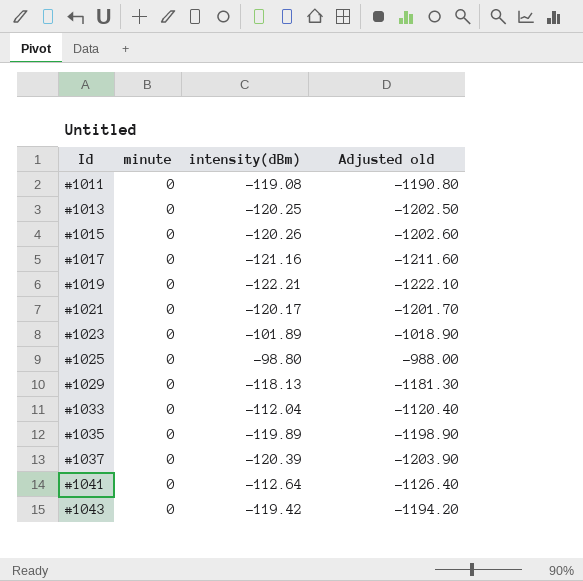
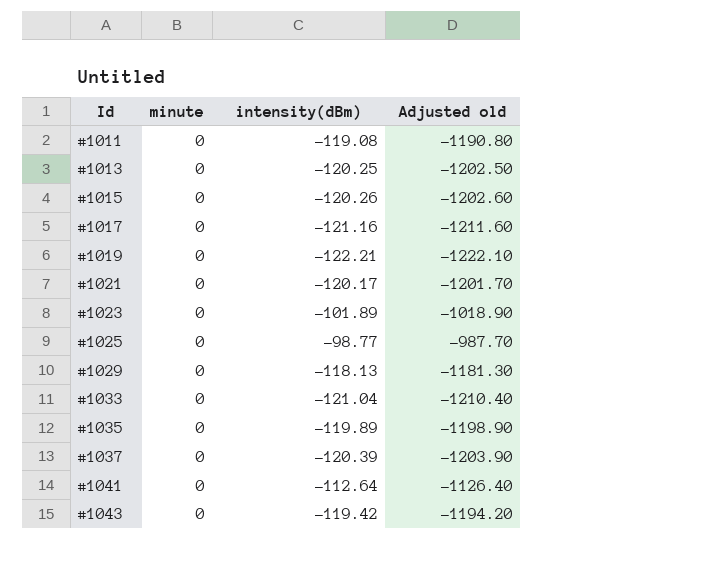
#1025 | intensity(dBm): -98.80 -> -98.77
#1025 | Adjusted old: -988.00 -> -987.70
#1033 | intensity(dBm): -112.04 -> -121.04
#1033 | Adjusted old: -1120.40 -> -1210.40

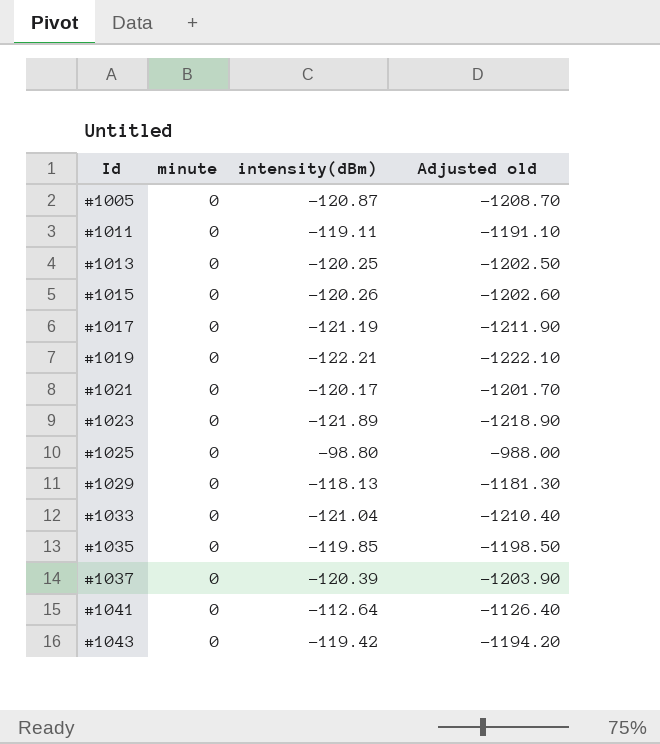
row #1005: none -> 0 | -120.87 | -1208.70
#1011 | intensity(dBm): -119.08 -> -119.11
#1011 | Adjusted old: -1190.80 -> -1191.10
#1017 | intensity(dBm): -121.16 -> -121.19
#1017 | Adjusted old: -1211.60 -> -1211.90
#1023 | intensity(dBm): -101.89 -> -121.89
#1023 | Adjusted old: -1018.90 -> -1218.90
#1025 | intensity(dBm): -98.77 -> -98.80
#1025 | Adjusted old: -987.70 -> -988.00
#1035 | intensity(dBm): -119.89 -> -119.85
#1035 | Adjusted old: -1198.90 -> -1198.50

